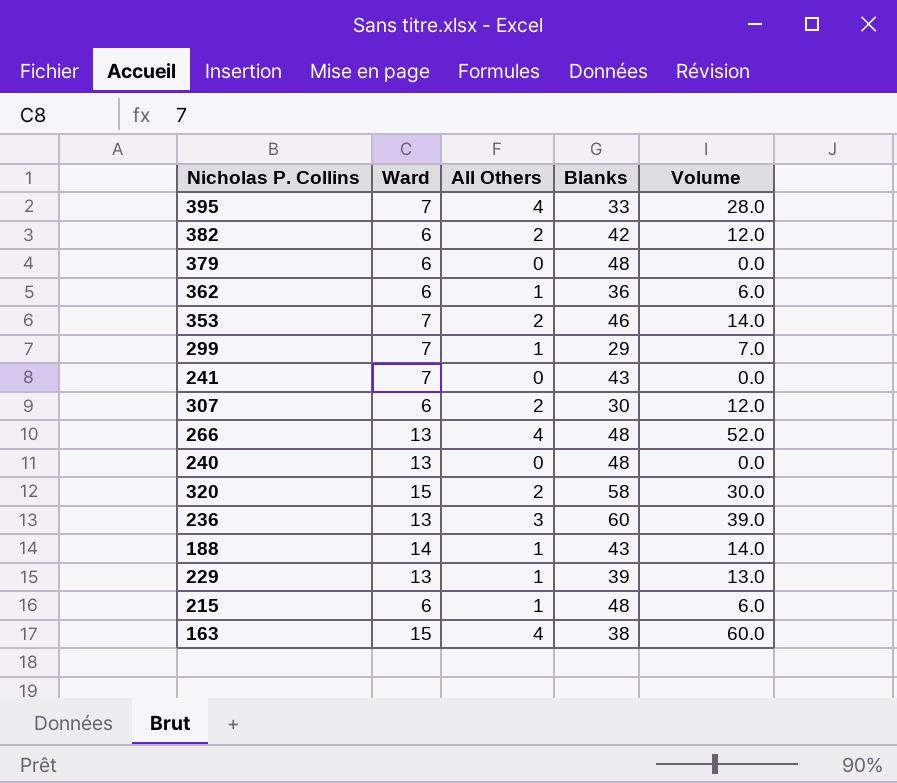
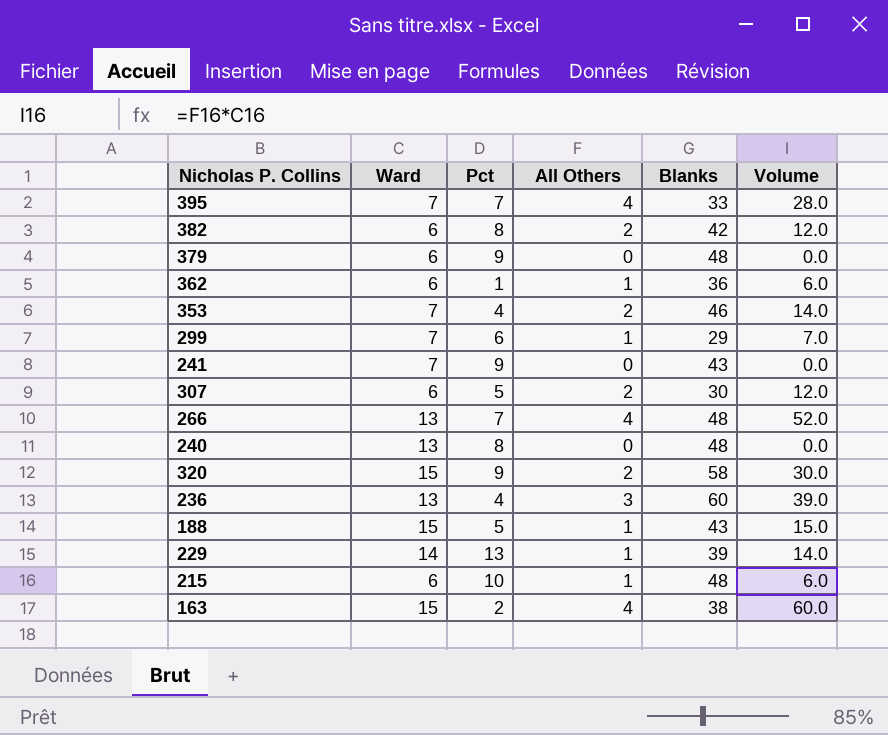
column Pct | position: none -> 3
188 | Ward: 14 -> 15
188 | Volume: 14.0 -> 15.0
229 | Ward: 13 -> 14
229 | Volume: 13.0 -> 14.0

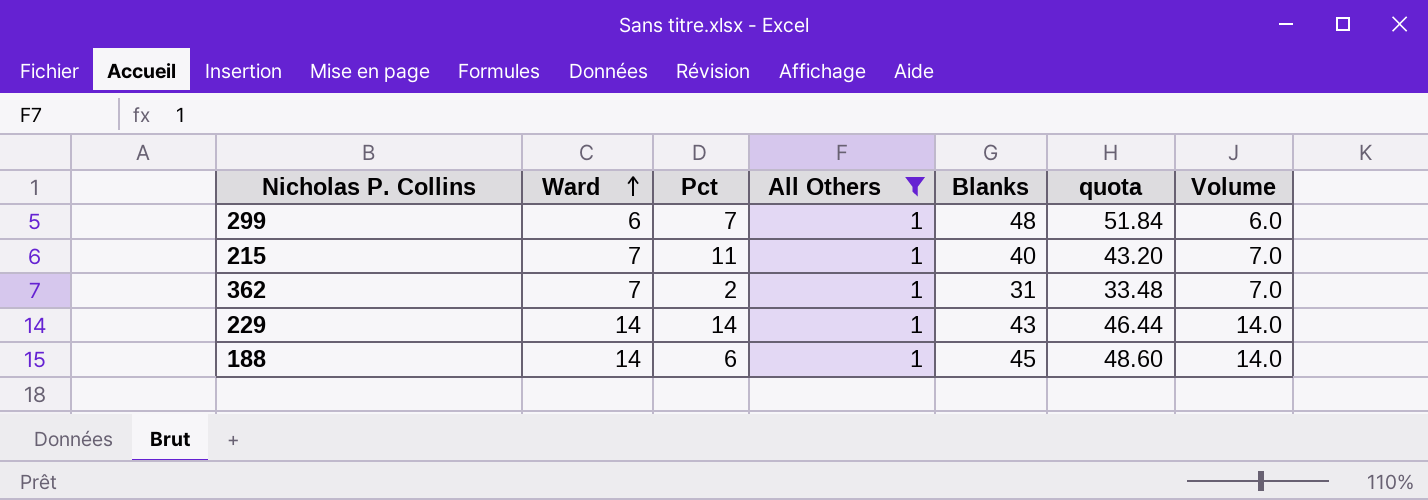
filter: none -> All Others = 1
row order: none -> Ward ascending
column quota | formula: none -> [Blanks] * 1.08
299 | Ward: 7 -> 6
299 | Pct: 6 -> 7
299 | Blanks: 29 -> 48
299 | Volume: 7.0 -> 6.0
215 | Ward: 6 -> 7
215 | Pct: 10 -> 11
215 | Blanks: 48 -> 40
215 | Volume: 6.0 -> 7.0
362 | Ward: 6 -> 7
362 | Pct: 1 -> 2
362 | Blanks: 36 -> 31
362 | Volume: 6.0 -> 7.0
229 | Pct: 13 -> 14
229 | Blanks: 39 -> 43
188 | Ward: 15 -> 14
188 | Pct: 5 -> 6
188 | Blanks: 43 -> 45
188 | Volume: 15.0 -> 14.0

